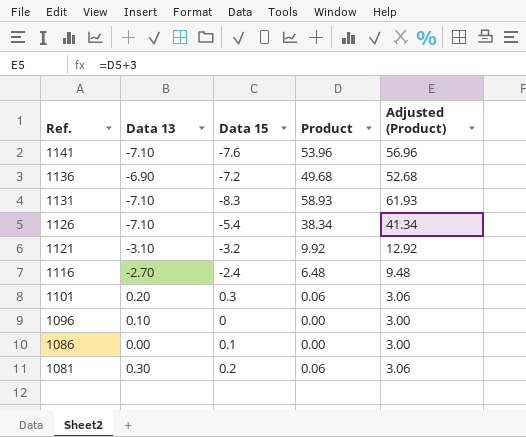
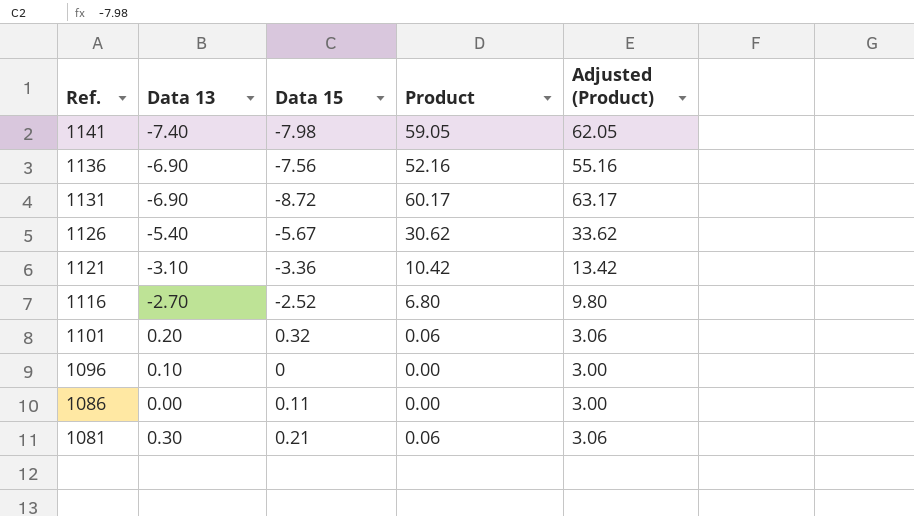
1141 | Data 13: -7.10 -> -7.40
1141 | Data 15: -7.6 -> -7.98
1141 | Product: 53.96 -> 59.05
1141 | Adjusted (Product): 56.96 -> 62.05
1136 | Data 15: -7.2 -> -7.56
1136 | Product: 49.68 -> 52.16
1136 | Adjusted (Product): 52.68 -> 55.16
1131 | Data 13: -7.10 -> -6.90
1131 | Data 15: -8.3 -> -8.72
1131 | Product: 58.93 -> 60.17
1131 | Adjusted (Product): 61.93 -> 63.17
1126 | Data 13: -7.10 -> -5.40
1126 | Data 15: -5.4 -> -5.67
1126 | Product: 38.34 -> 30.62
1126 | Adjusted (Product): 41.34 -> 33.62
1121 | Data 15: -3.2 -> -3.36
1121 | Product: 9.92 -> 10.42
1121 | Adjusted (Product): 12.92 -> 13.42
1116 | Data 15: -2.4 -> -2.52
1116 | Product: 6.48 -> 6.80
1116 | Adjusted (Product): 9.48 -> 9.80
1101 | Data 15: 0.3 -> 0.32
1086 | Data 15: 0.1 -> 0.11
1081 | Data 15: 0.2 -> 0.21

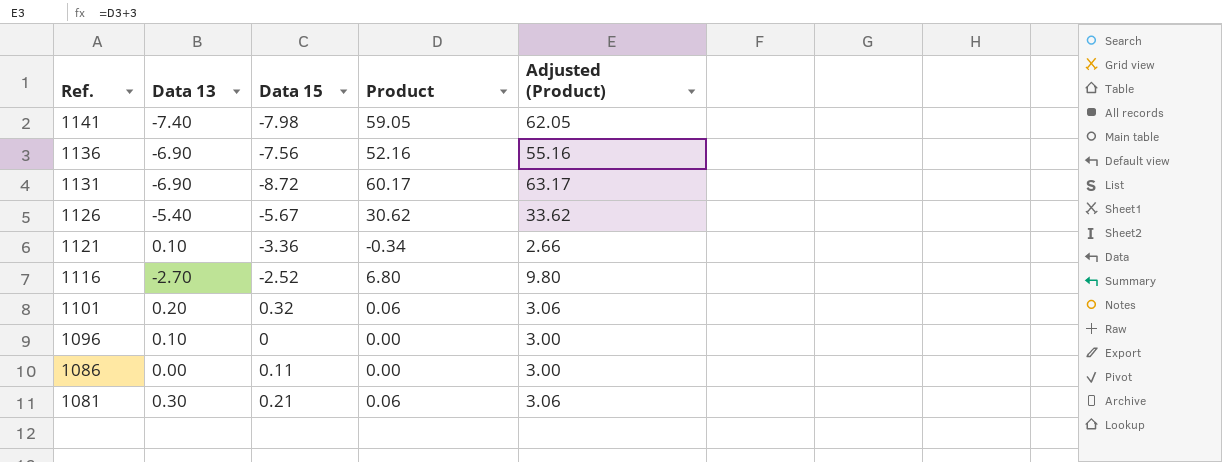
1121 | Data 13: -3.10 -> 0.10
1121 | Product: 10.42 -> -0.34
1121 | Adjusted (Product): 13.42 -> 2.66

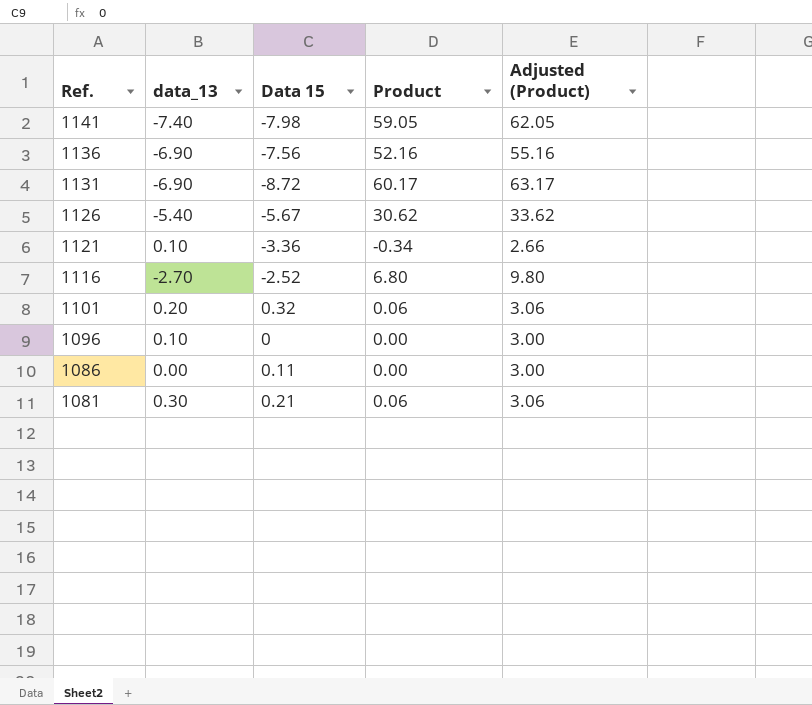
column name: Data 13 -> data_13

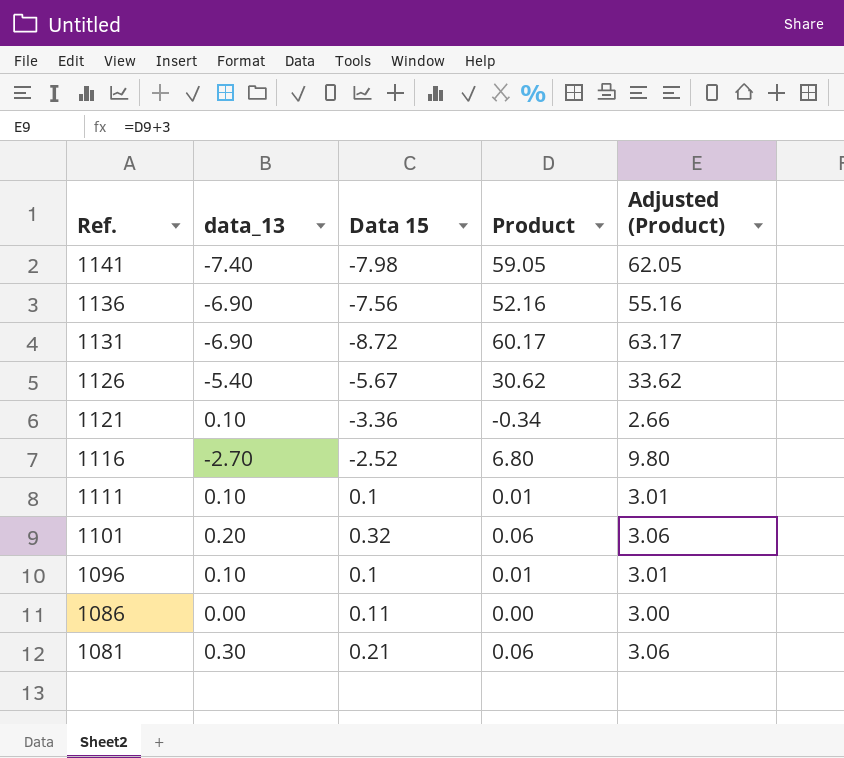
row 1111: none -> 0.10 | 0.1 | 0.01 | 3.01
1096 | Data 15: 0 -> 0.1
1096 | Product: 0.00 -> 0.01
1096 | Adjusted (Product): 3.00 -> 3.01

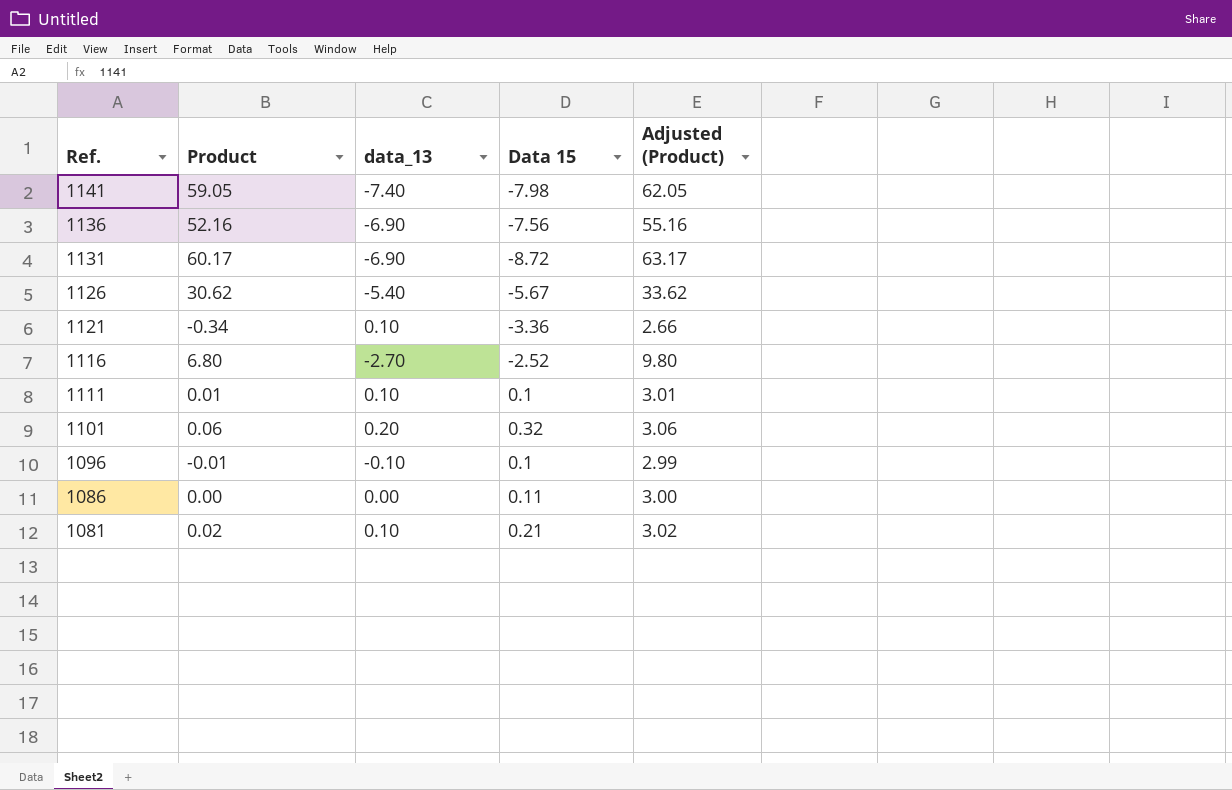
column Product | position: 4 -> 2
1096 | Product: 0.01 -> -0.01
1096 | data_13: 0.10 -> -0.10
1096 | Adjusted (Product): 3.01 -> 2.99
1081 | Product: 0.06 -> 0.02
1081 | data_13: 0.30 -> 0.10
1081 | Adjusted (Product): 3.06 -> 3.02

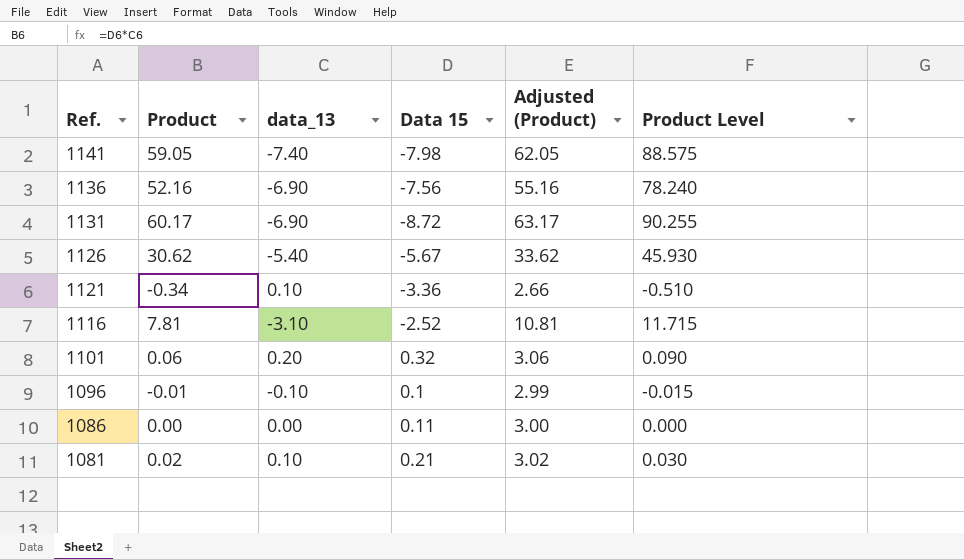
column Product Level | formula: none -> [Product] * 1.5
row 1111: 0.01 | 0.10 | 0.1 | 3.01 -> none
1116 | Product: 6.80 -> 7.81
1116 | data_13: -2.70 -> -3.10
1116 | Adjusted (Product): 9.80 -> 10.81

